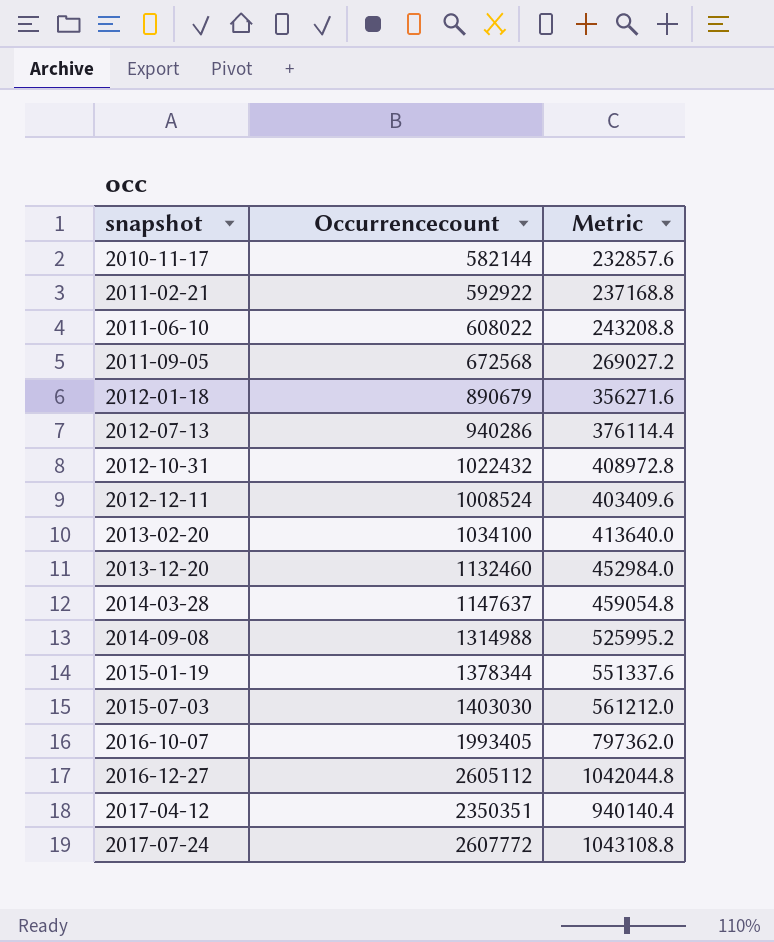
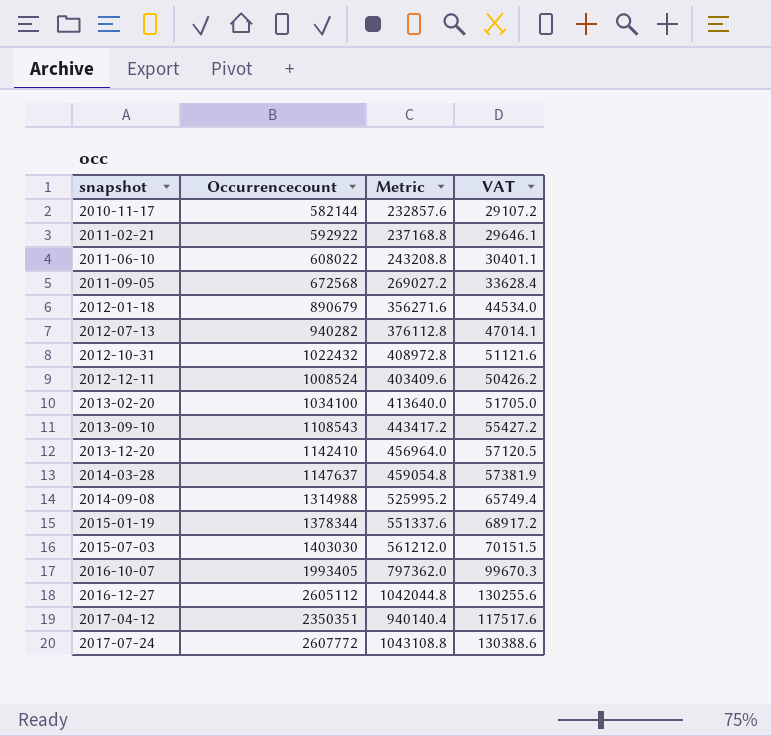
column VAT | formula: none -> [Occurrencecount] * 0.05
2012-07-13 | Occurrencecount: 940286 -> 940282
2012-07-13 | Metric: 376114.4 -> 376112.8
row 2013-09-10: none -> 1108543 | 443417.2 | 55427.2
2013-12-20 | Occurrencecount: 1132460 -> 1142410
2013-12-20 | Metric: 452984.0 -> 456964.0

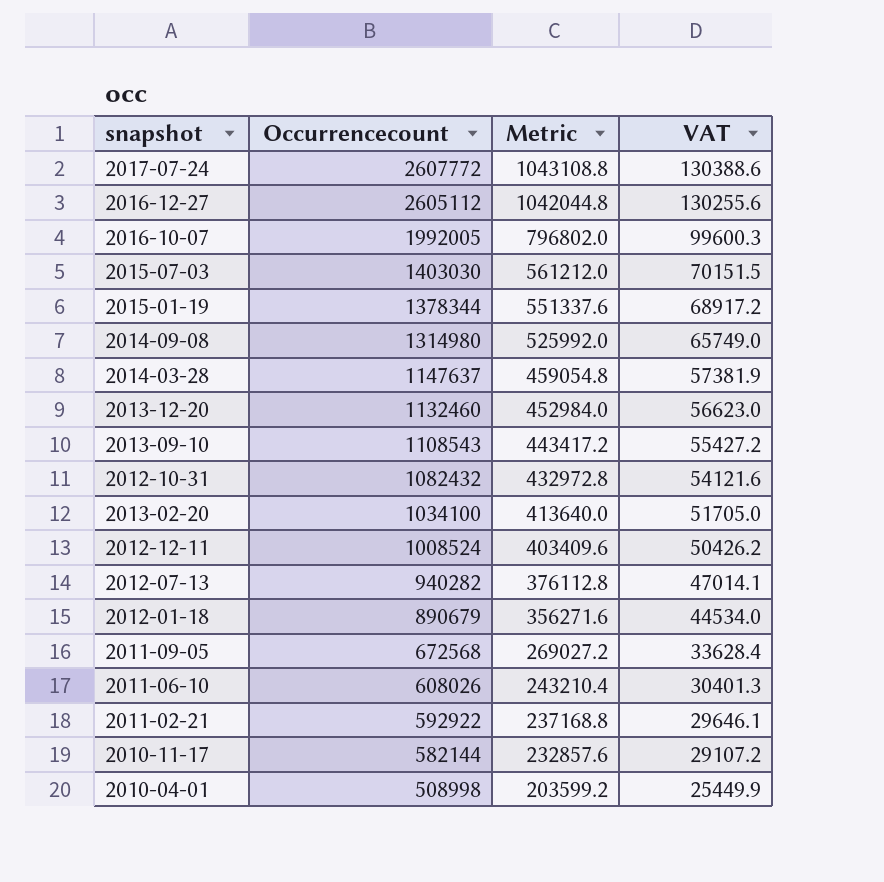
row order: snapshot ascending -> Occurrencecount descending
row 2017-04-12: 2350351 | 940140.4 | 117517.6 -> none
2016-10-07 | Occurrencecount: 1993405 -> 1992005
2016-10-07 | Metric: 797362.0 -> 796802.0
2016-10-07 | VAT: 99670.3 -> 99600.3
2014-09-08 | Occurrencecount: 1314988 -> 1314980
2014-09-08 | Metric: 525995.2 -> 525992.0
2014-09-08 | VAT: 65749.4 -> 65749.0
2013-12-20 | Occurrencecount: 1142410 -> 1132460
2013-12-20 | Metric: 456964.0 -> 452984.0
2013-12-20 | VAT: 57120.5 -> 56623.0
2012-10-31 | Occurrencecount: 1022432 -> 1082432
2012-10-31 | Metric: 408972.8 -> 432972.8
2012-10-31 | VAT: 51121.6 -> 54121.6
2011-06-10 | Occurrencecount: 608022 -> 608026
2011-06-10 | Metric: 243208.8 -> 243210.4
2011-06-10 | VAT: 30401.1 -> 30401.3
row 2010-04-01: none -> 508998 | 203599.2 | 25449.9

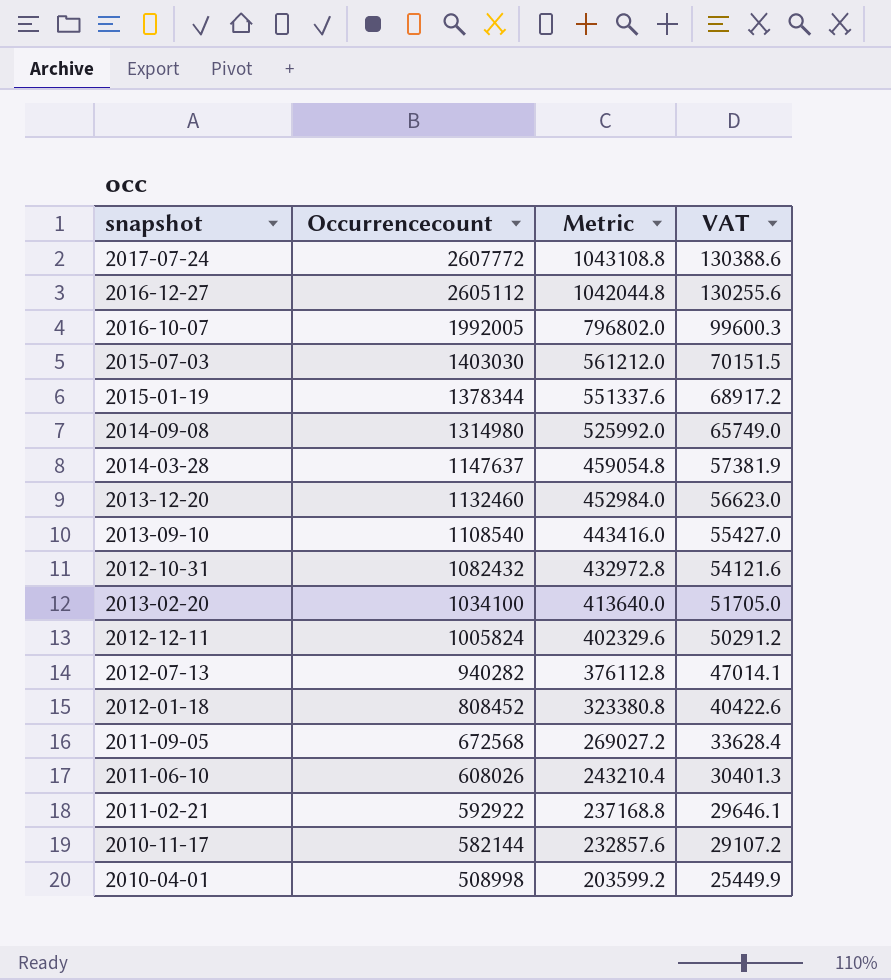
2013-09-10 | Occurrencecount: 1108543 -> 1108540
2013-09-10 | Metric: 443417.2 -> 443416.0
2013-09-10 | VAT: 55427.2 -> 55427.0
2012-12-11 | Occurrencecount: 1008524 -> 1005824
2012-12-11 | Metric: 403409.6 -> 402329.6
2012-12-11 | VAT: 50426.2 -> 50291.2
2012-01-18 | Occurrencecount: 890679 -> 808452
2012-01-18 | Metric: 356271.6 -> 323380.8
2012-01-18 | VAT: 44534.0 -> 40422.6

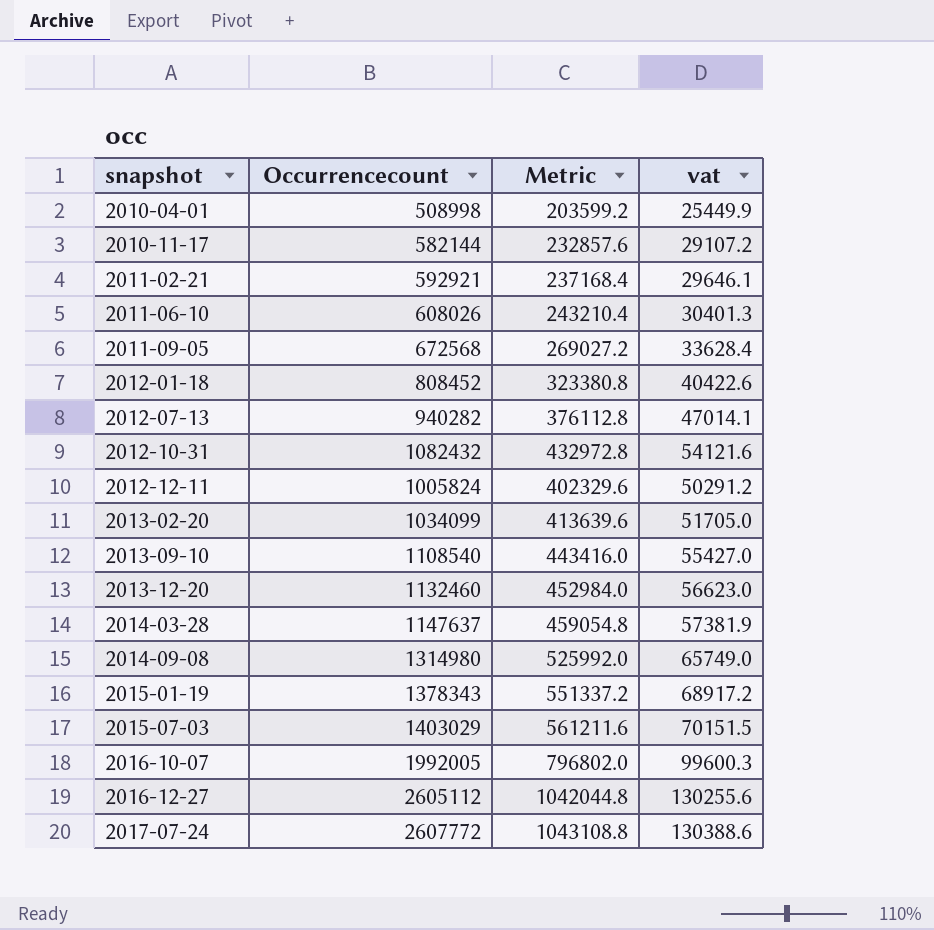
row order: Occurrencecount descending -> snapshot ascending
column name: VAT -> vat
2011-02-21 | Occurrencecount: 592922 -> 592921
2011-02-21 | Metric: 237168.8 -> 237168.4
2013-02-20 | Occurrencecount: 1034100 -> 1034099
2013-02-20 | Metric: 413640.0 -> 413639.6
2015-01-19 | Occurrencecount: 1378344 -> 1378343
2015-01-19 | Metric: 551337.6 -> 551337.2
2015-07-03 | Occurrencecount: 1403030 -> 1403029
2015-07-03 | Metric: 561212.0 -> 561211.6

